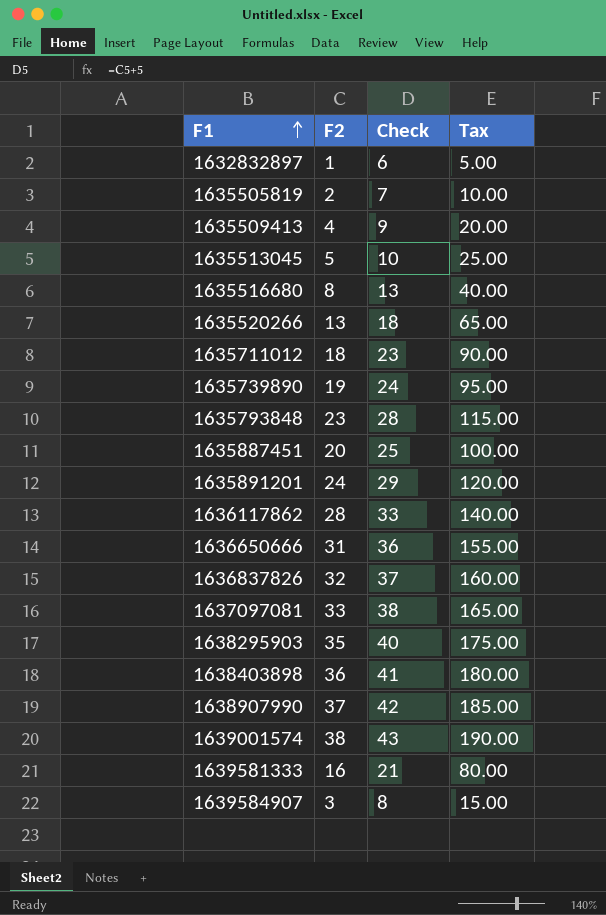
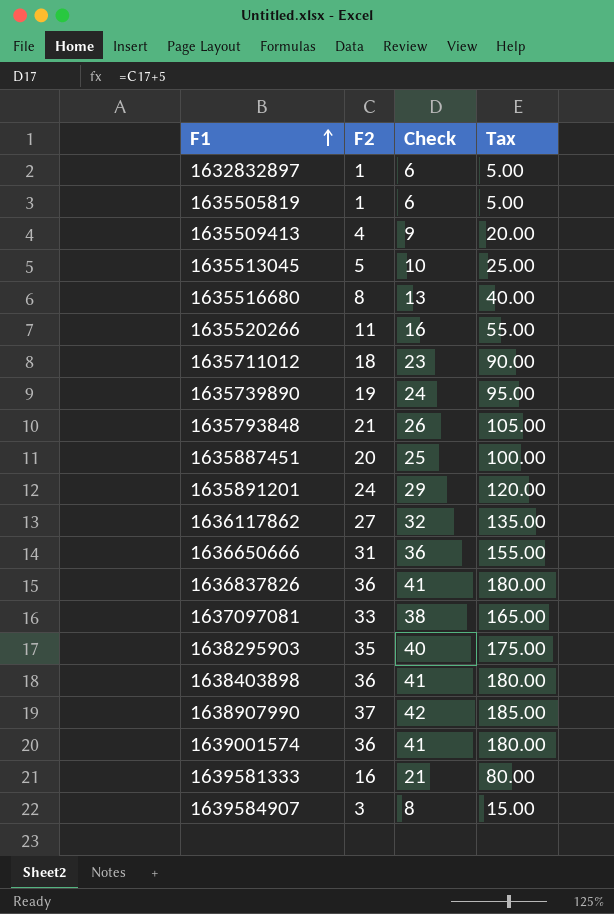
1635505819 | F2: 2 -> 1
1635505819 | Check: 7 -> 6
1635505819 | Tax: 10.00 -> 5.00
1635520266 | F2: 13 -> 11
1635520266 | Check: 18 -> 16
1635520266 | Tax: 65.00 -> 55.00
1635793848 | F2: 23 -> 21
1635793848 | Check: 28 -> 26
1635793848 | Tax: 115.00 -> 105.00
1636117862 | F2: 28 -> 27
1636117862 | Check: 33 -> 32
1636117862 | Tax: 140.00 -> 135.00
1636837826 | F2: 32 -> 36
1636837826 | Check: 37 -> 41
1636837826 | Tax: 160.00 -> 180.00
1639001574 | F2: 38 -> 36
1639001574 | Check: 43 -> 41
1639001574 | Tax: 190.00 -> 180.00

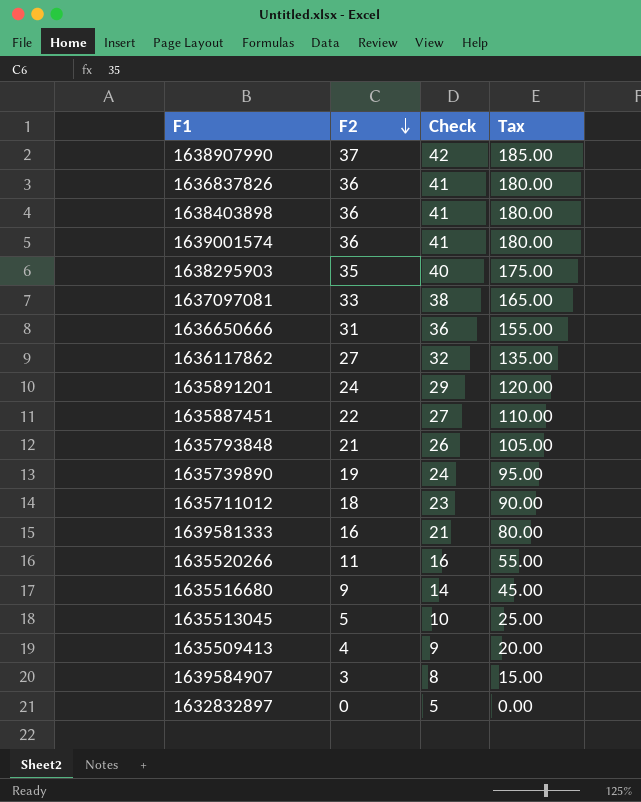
row order: F1 ascending -> F2 descending
row 1635505819: 1 | 6 | 5.00 -> none
1635887451 | F2: 20 -> 22
1635887451 | Check: 25 -> 27
1635887451 | Tax: 100.00 -> 110.00
1635516680 | F2: 8 -> 9
1635516680 | Check: 13 -> 14
1635516680 | Tax: 40.00 -> 45.00
1632832897 | F2: 1 -> 0
1632832897 | Check: 6 -> 5
1632832897 | Tax: 5.00 -> 0.00

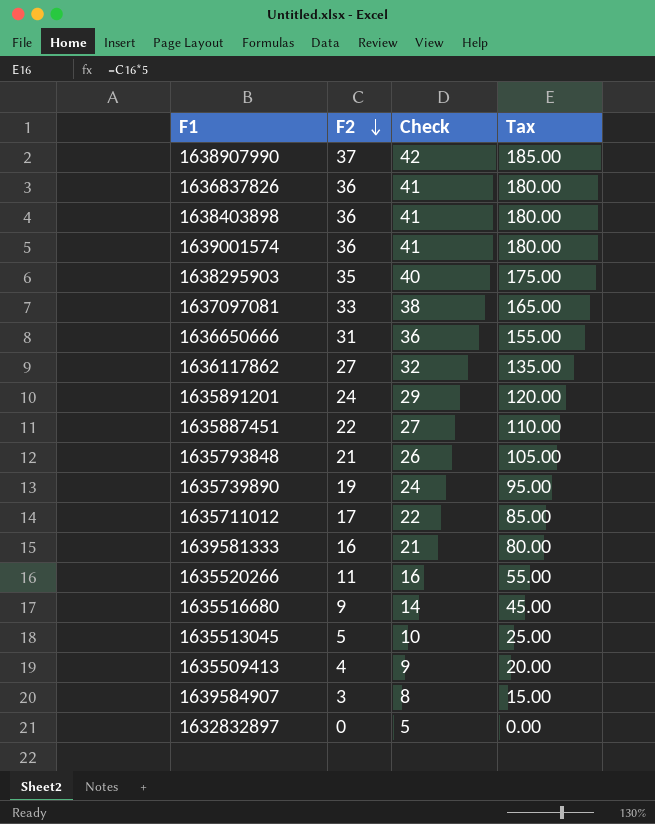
1635711012 | F2: 18 -> 17
1635711012 | Check: 23 -> 22
1635711012 | Tax: 90.00 -> 85.00

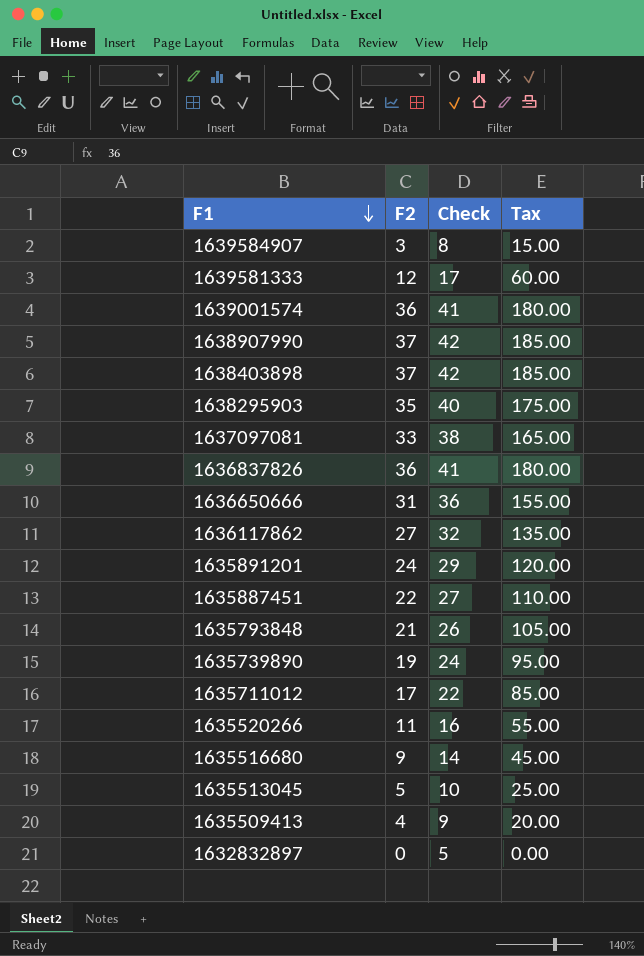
row order: F2 descending -> F1 descending
1639581333 | F2: 16 -> 12
1639581333 | Check: 21 -> 17
1639581333 | Tax: 80.00 -> 60.00
1638403898 | F2: 36 -> 37
1638403898 | Check: 41 -> 42
1638403898 | Tax: 180.00 -> 185.00

